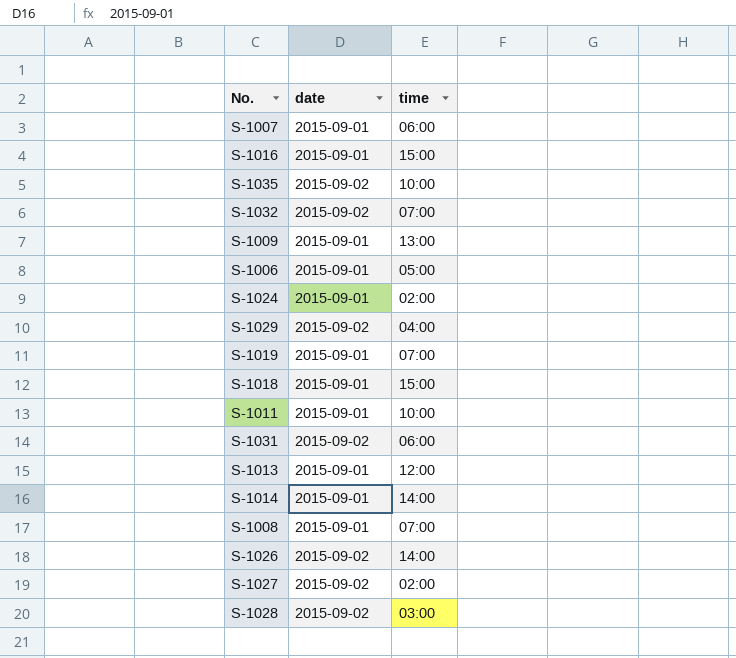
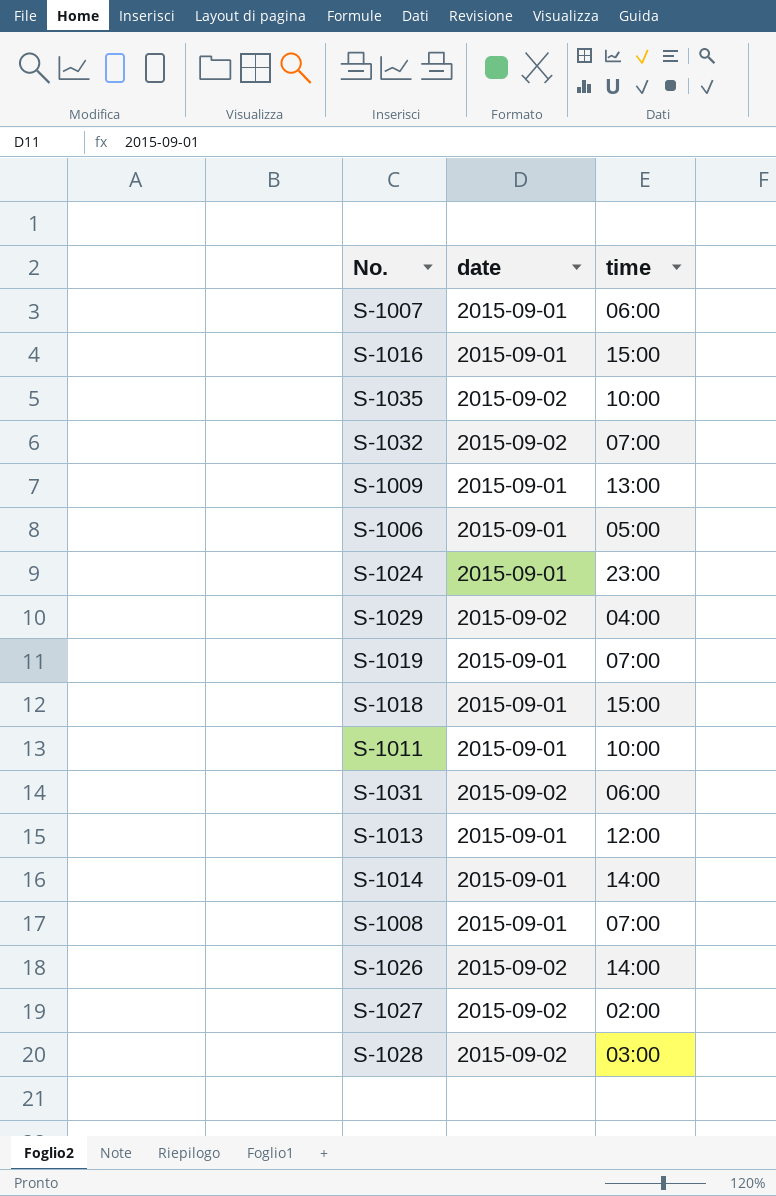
S-1024 | time: 02:00 -> 23:00

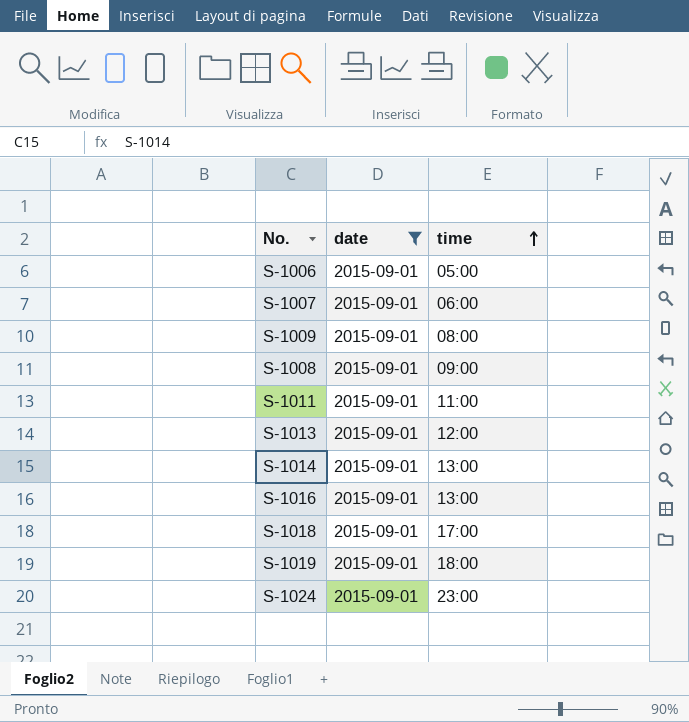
filter: none -> date = 2015-09-01
row order: none -> time ascending
S-1009 | time: 13:00 -> 08:00
S-1008 | time: 07:00 -> 09:00
S-1011 | time: 10:00 -> 11:00
S-1014 | time: 14:00 -> 13:00
S-1016 | time: 15:00 -> 13:00
S-1018 | time: 15:00 -> 17:00
S-1019 | time: 07:00 -> 18:00

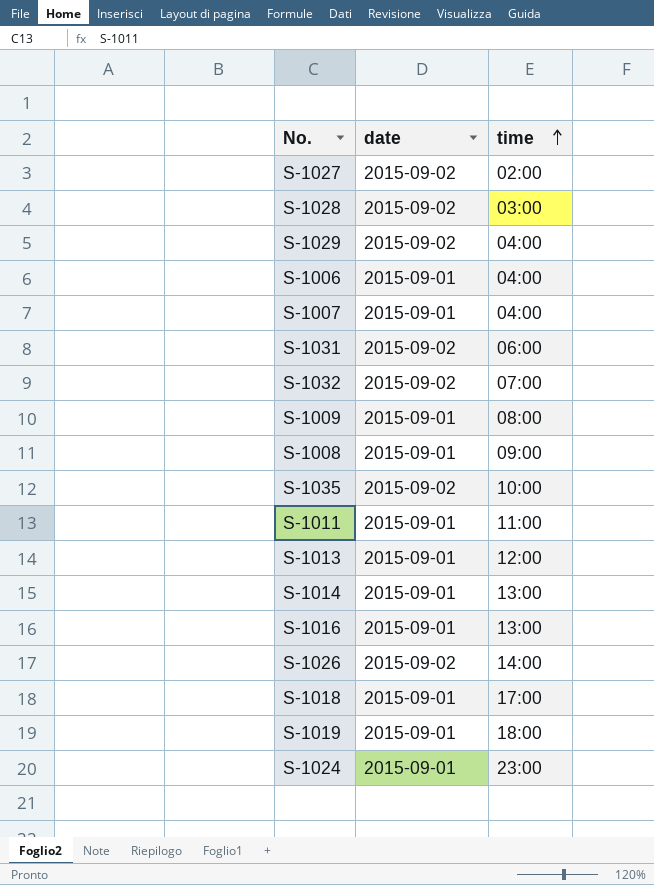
filter: date = 2015-09-01 -> none
S-1006 | time: 05:00 -> 04:00
S-1007 | time: 06:00 -> 04:00

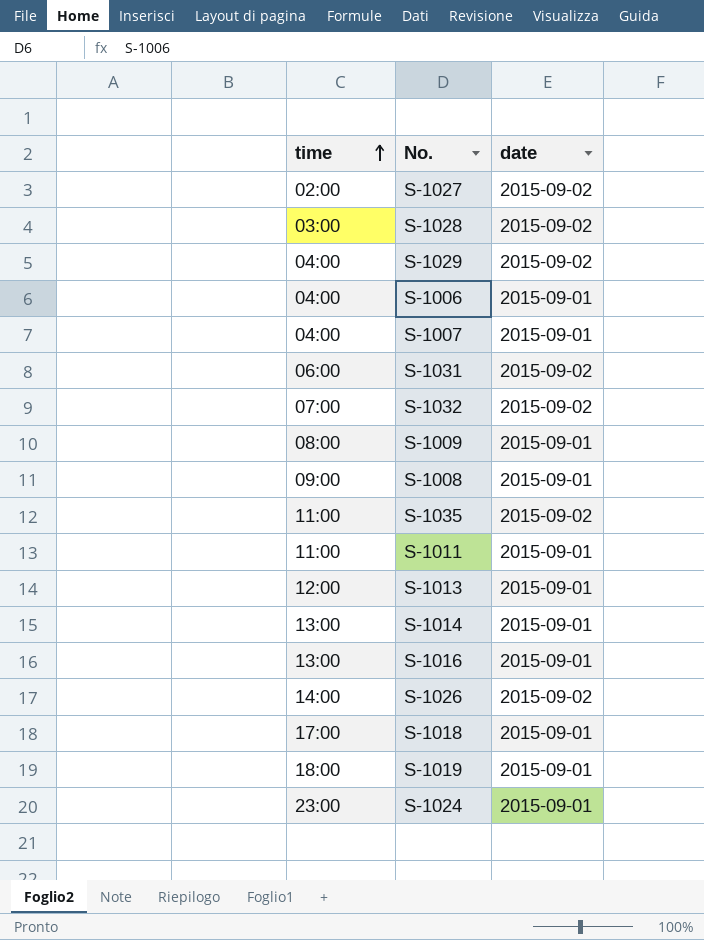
column time | position: 3 -> 1
S-1035 | time: 10:00 -> 11:00

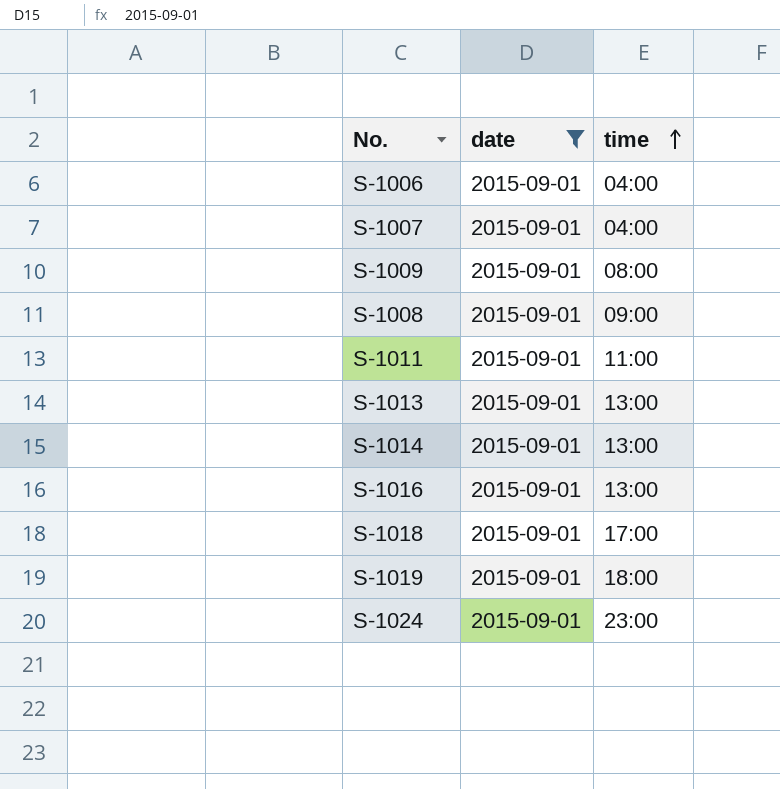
filter: none -> date = 2015-09-01
column time | position: 1 -> 3
S-1013 | time: 12:00 -> 13:00

